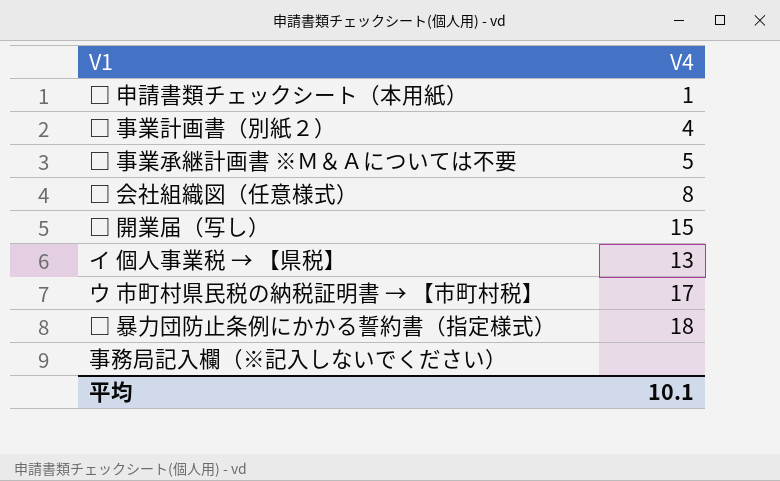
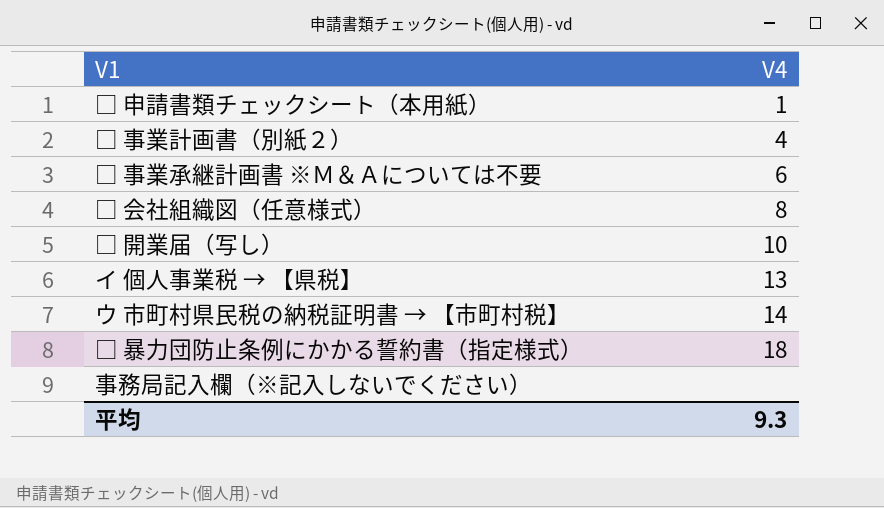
□ 事業承継計画書 ※Ｍ＆Ａについては不要 | V4: 5 -> 6
□ 開業届（写し） | V4: 15 -> 10
ウ 市町村県民税の納税証明書 → 【市町村税】 | V4: 17 -> 14
平均 | V4: 10.1 -> 9.3

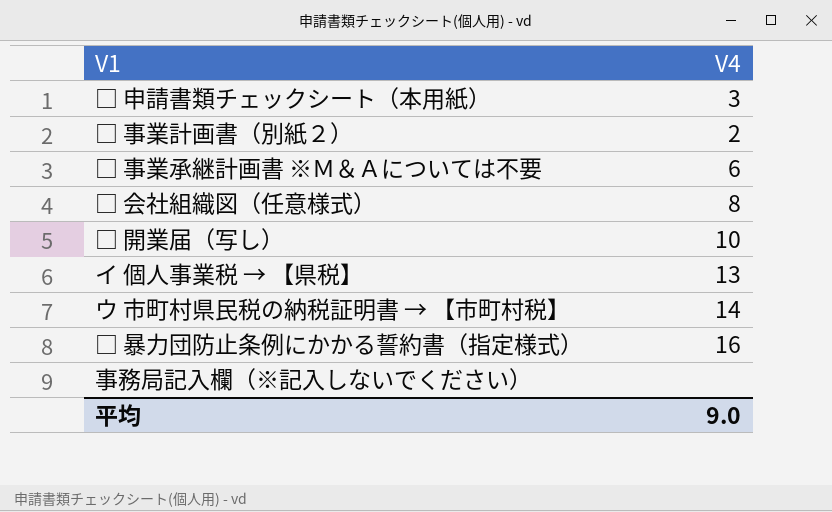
□ 申請書類チェックシート（本用紙） | V4: 1 -> 3
□ 事業計画書（別紙２） | V4: 4 -> 2
□ 暴力団防止条例にかかる誓約書（指定様式） | V4: 18 -> 16
平均 | V4: 9.3 -> 9.0

